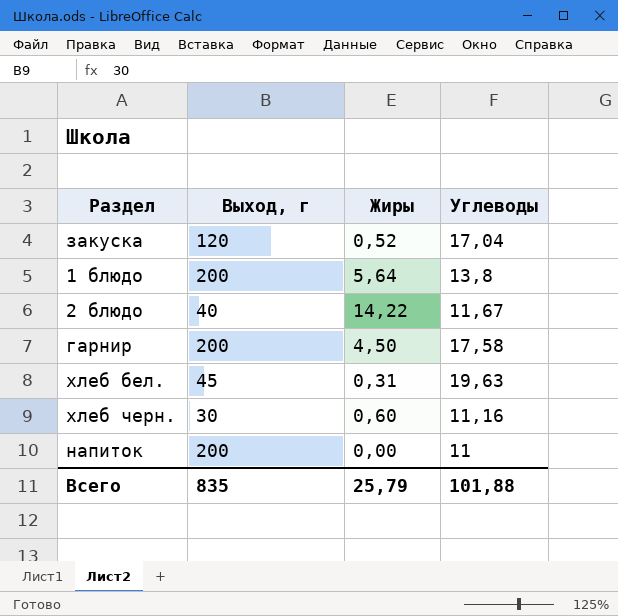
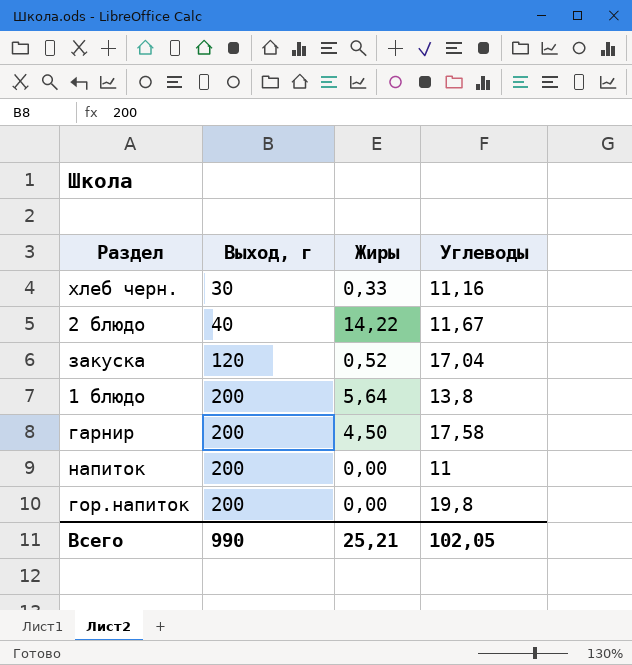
row order: none -> Выход, г ascending
row хлеб бел.: 45 | 0,31 | 19,63 -> none
хлеб черн. | Жиры: 0,60 -> 0,33
row гор.напиток: none -> 200 | 0,00 | 19,8
Всего | Выход, г: 835 -> 990
Всего | Жиры: 25,79 -> 25,21
Всего | Углеводы: 101,88 -> 102,05

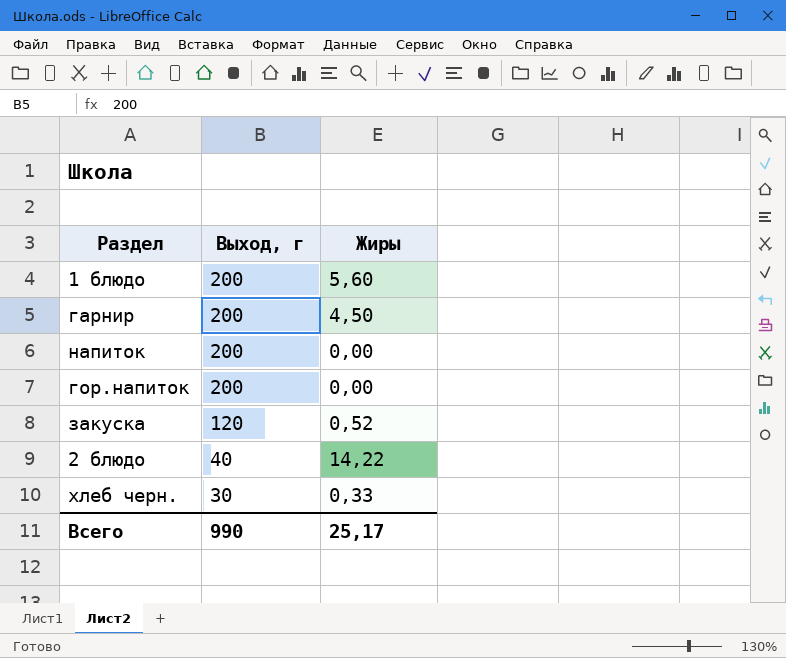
row order: Выход, г ascending -> Выход, г descending
column Углеводы | position: 4 -> none
1 блюдо | Жиры: 5,64 -> 5,60
Всего | Жиры: 25,21 -> 25,17

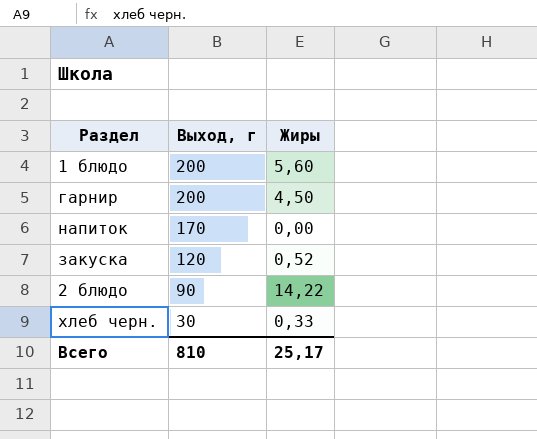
row гор.напиток: 200 | 0,00 -> none
напиток | Выход, г: 200 -> 170
2 блюдо | Выход, г: 40 -> 90
Всего | Выход, г: 990 -> 810

